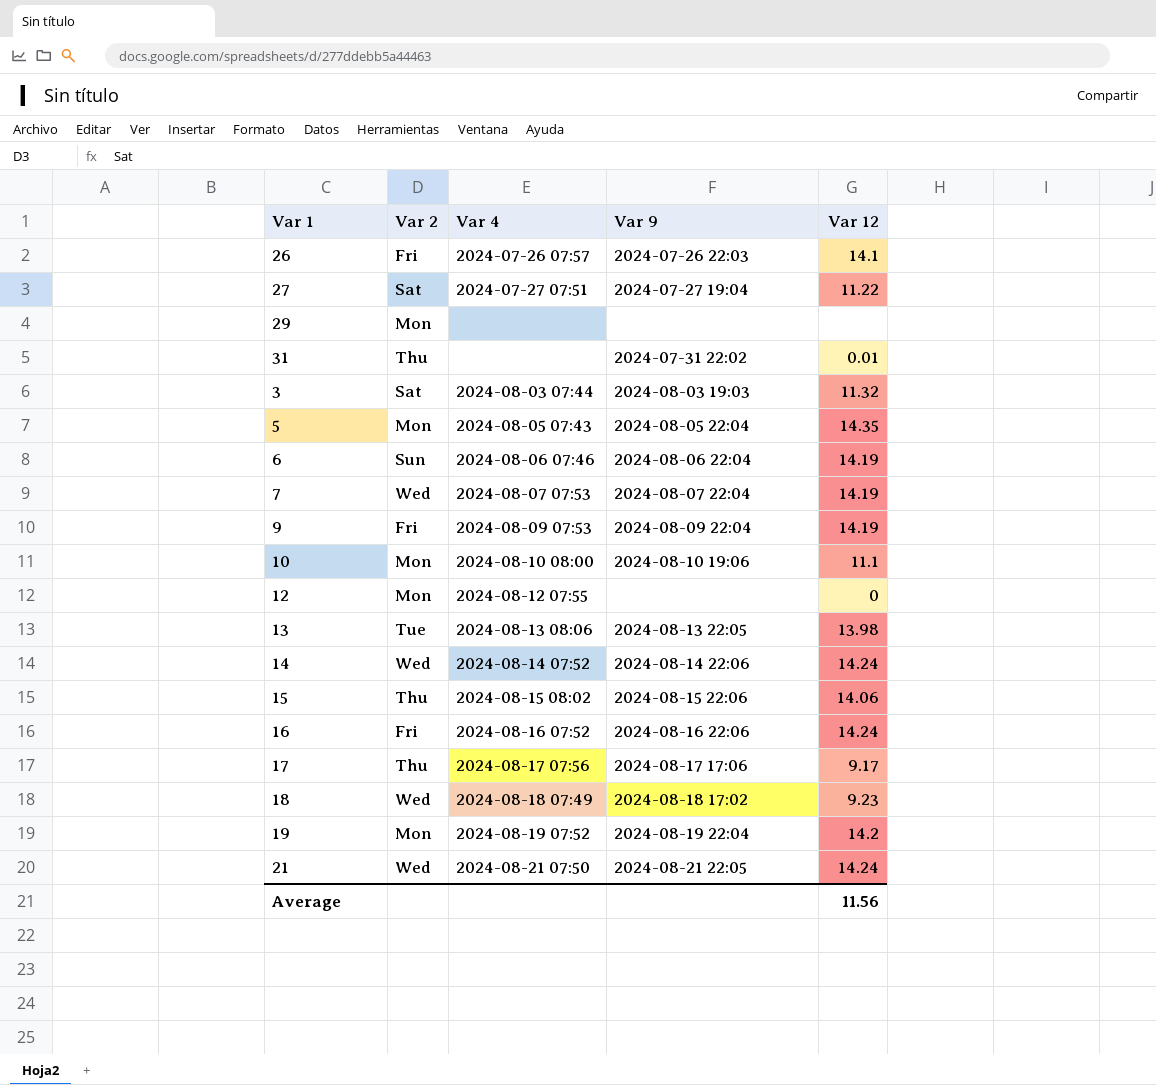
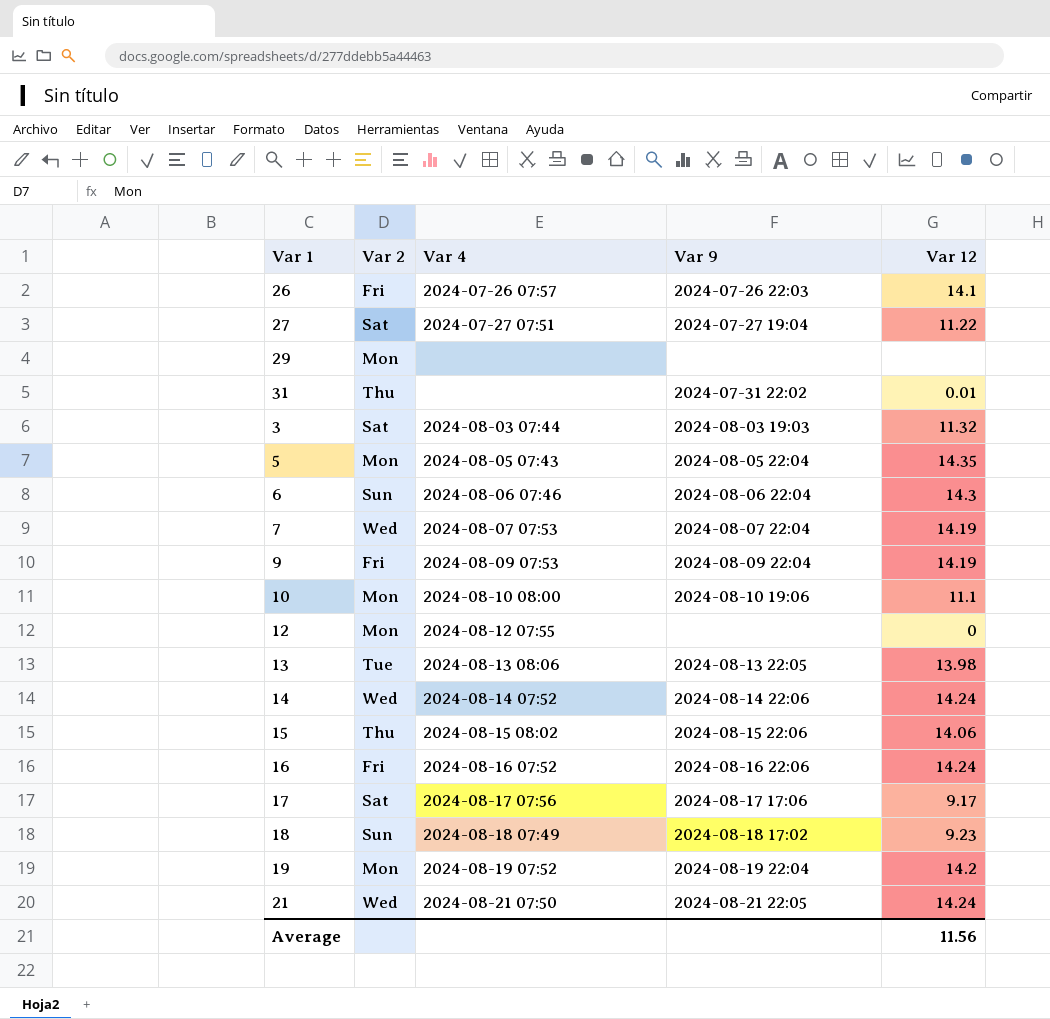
6 | Var 12: 14.19 -> 14.3
17 | Var 2: Thu -> Sat
18 | Var 2: Wed -> Sun

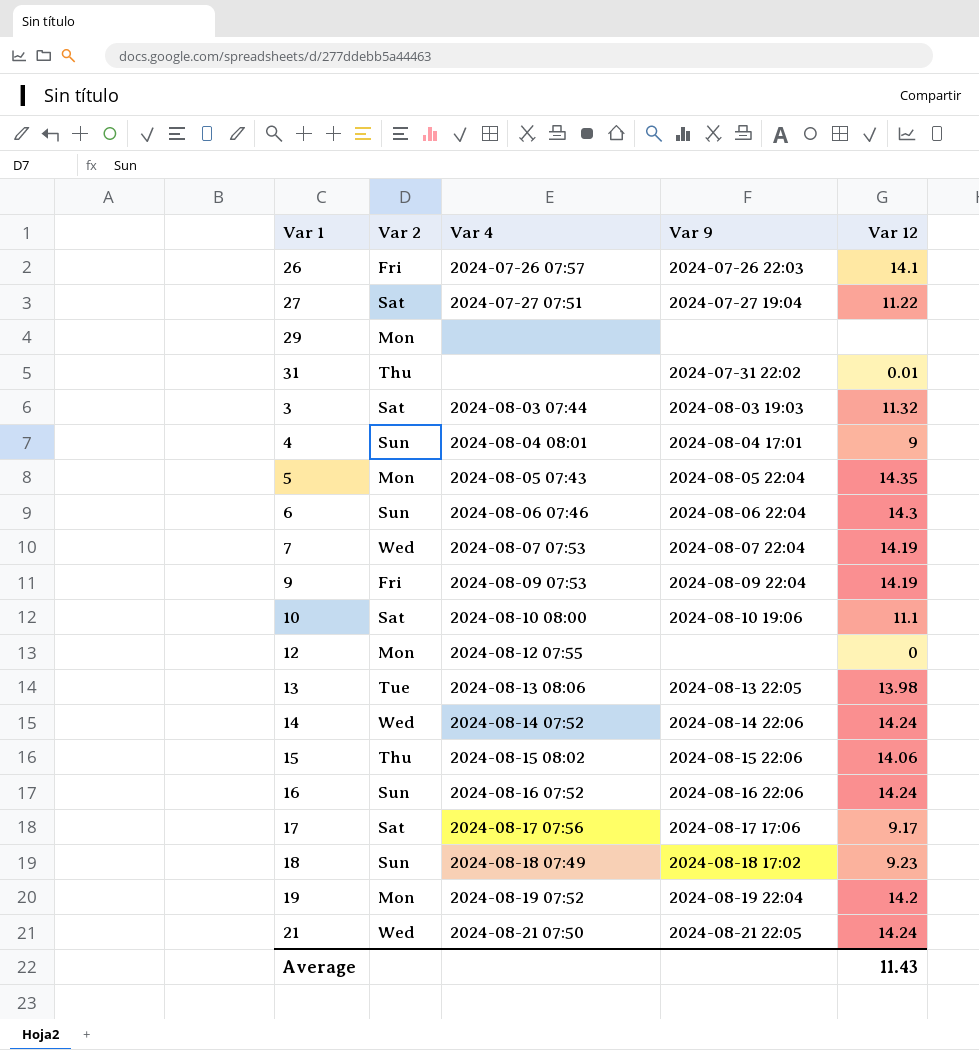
row 4: none -> Sun | 2024-08-04 08:01 | 2024-08-04 17:01 | 9
10 | Var 2: Mon -> Sat
16 | Var 2: Fri -> Sun
Average | Var 12: 11.56 -> 11.43

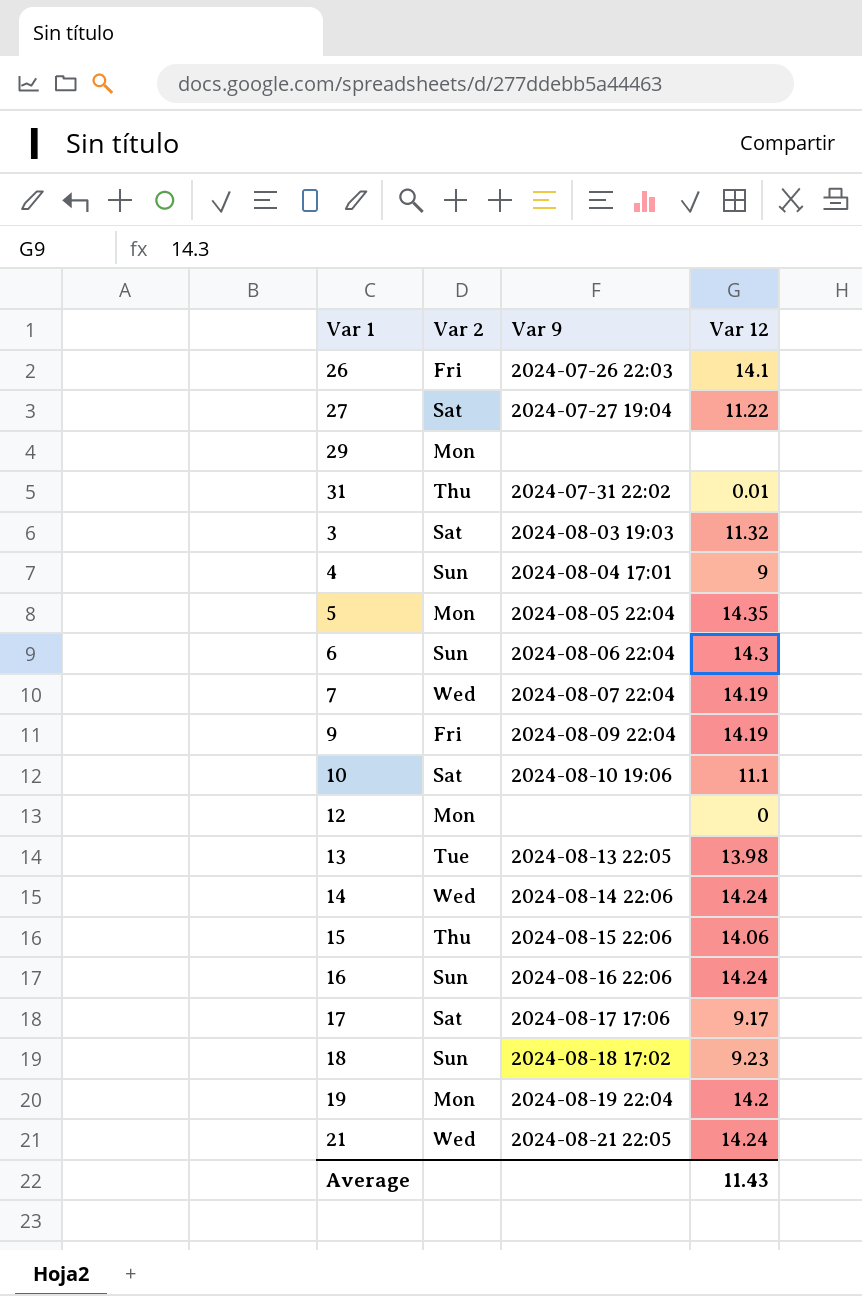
column Var 4 | position: 3 -> none

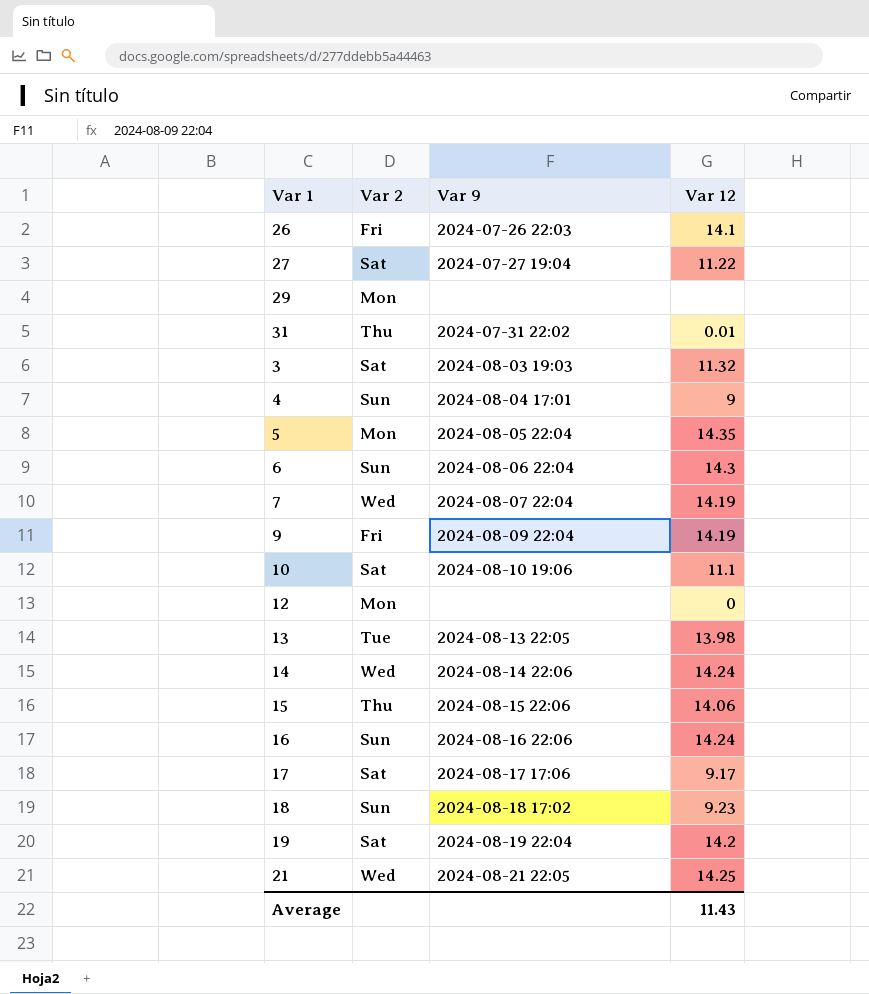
19 | Var 2: Mon -> Sat
21 | Var 12: 14.24 -> 14.25

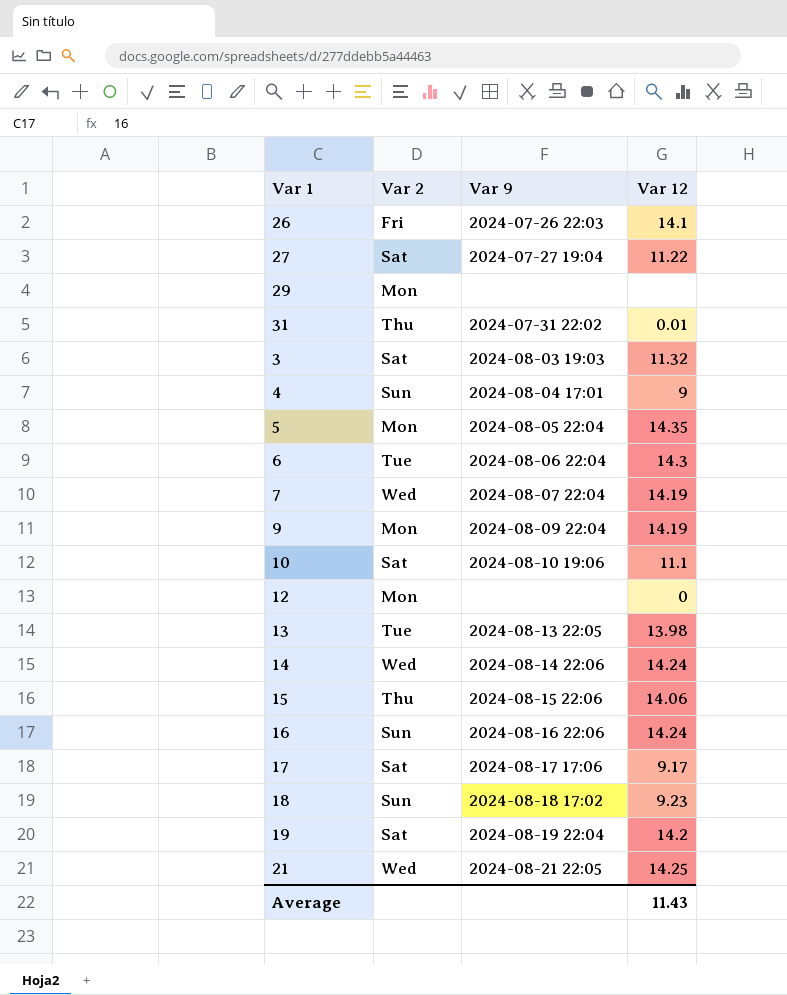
6 | Var 2: Sun -> Tue
9 | Var 2: Fri -> Mon

